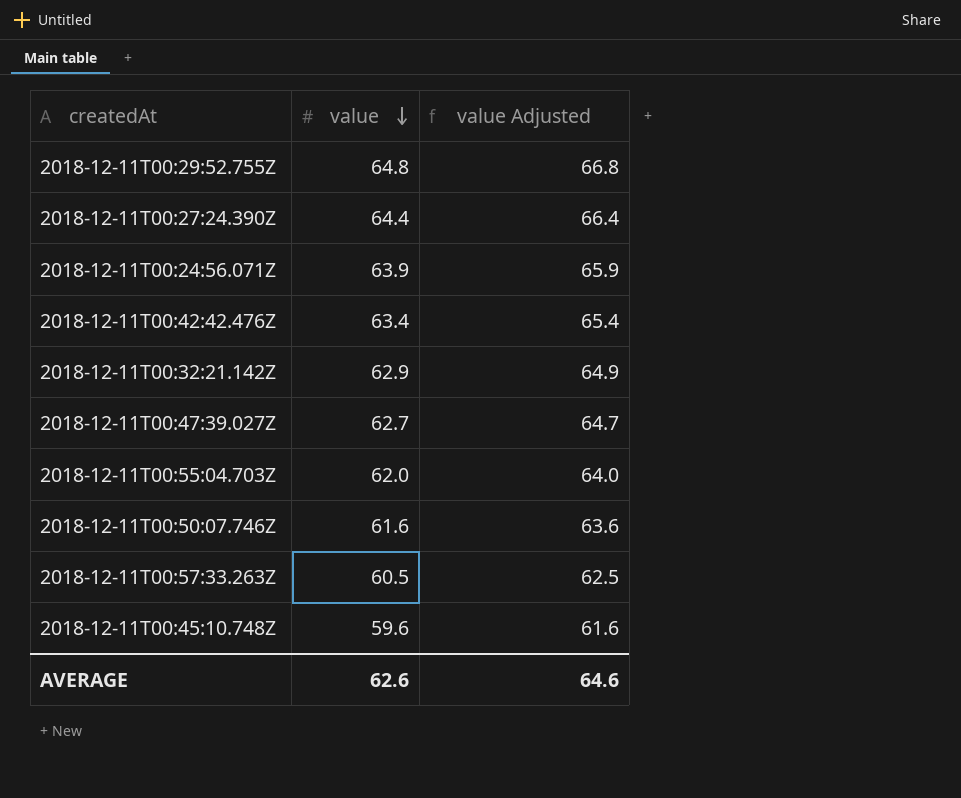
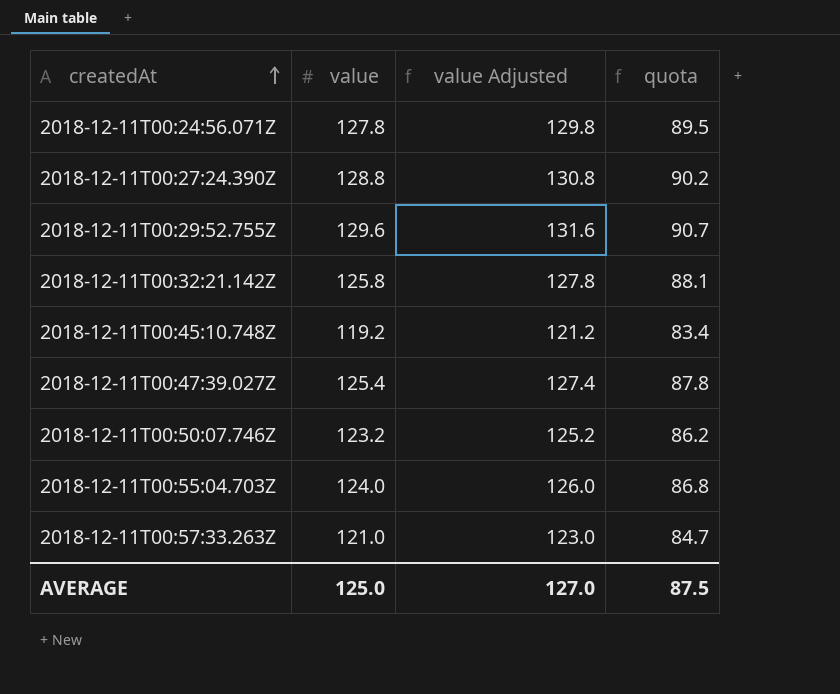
row order: value descending -> createdAt ascending
column quota | formula: none -> [value] * 0.7
row 2018-12-11T00:42:42.476Z: 63.4 | 65.4 -> none
2018-12-11T00:24:56.071Z | value: 63.9 -> 127.8
2018-12-11T00:24:56.071Z | value Adjusted: 65.9 -> 129.8
2018-12-11T00:27:24.390Z | value: 64.4 -> 128.8
2018-12-11T00:27:24.390Z | value Adjusted: 66.4 -> 130.8
2018-12-11T00:29:52.755Z | value: 64.8 -> 129.6
2018-12-11T00:29:52.755Z | value Adjusted: 66.8 -> 131.6
2018-12-11T00:32:21.142Z | value: 62.9 -> 125.8
2018-12-11T00:32:21.142Z | value Adjusted: 64.9 -> 127.8
2018-12-11T00:45:10.748Z | value: 59.6 -> 119.2
2018-12-11T00:45:10.748Z | value Adjusted: 61.6 -> 121.2
2018-12-11T00:47:39.027Z | value: 62.7 -> 125.4
2018-12-11T00:47:39.027Z | value Adjusted: 64.7 -> 127.4
2018-12-11T00:50:07.746Z | value: 61.6 -> 123.2
2018-12-11T00:50:07.746Z | value Adjusted: 63.6 -> 125.2
2018-12-11T00:55:04.703Z | value: 62.0 -> 124.0
2018-12-11T00:55:04.703Z | value Adjusted: 64.0 -> 126.0
2018-12-11T00:57:33.263Z | value: 60.5 -> 121.0
2018-12-11T00:57:33.263Z | value Adjusted: 62.5 -> 123.0
AVERAGE | value: 62.6 -> 125.0
AVERAGE | value Adjusted: 64.6 -> 127.0

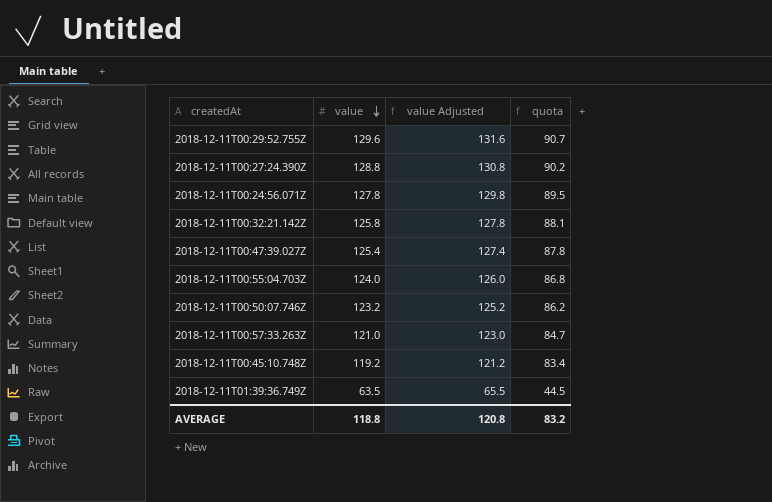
row order: createdAt ascending -> value descending
row 2018-12-11T01:39:36.749Z: none -> 63.5 | 65.5 | 44.5
AVERAGE | value: 125.0 -> 118.8
AVERAGE | value Adjusted: 127.0 -> 120.8
AVERAGE | quota: 87.5 -> 83.2

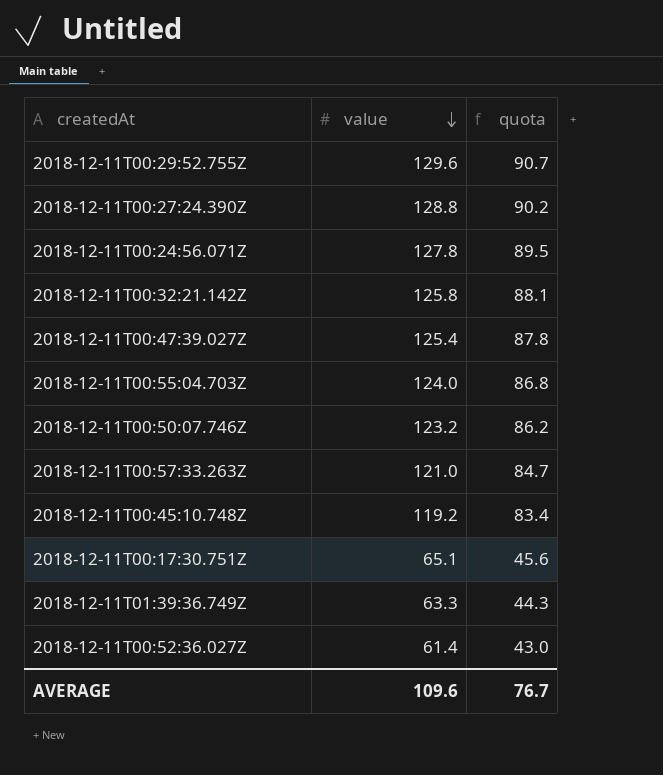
column value Adjusted | formula: [value] + 2 -> none
row 2018-12-11T00:17:30.751Z: none -> 65.1 | 45.6
2018-12-11T01:39:36.749Z | value: 63.5 -> 63.3
2018-12-11T01:39:36.749Z | quota: 44.5 -> 44.3
row 2018-12-11T00:52:36.027Z: none -> 61.4 | 43.0
AVERAGE | value: 118.8 -> 109.6
AVERAGE | quota: 83.2 -> 76.7

